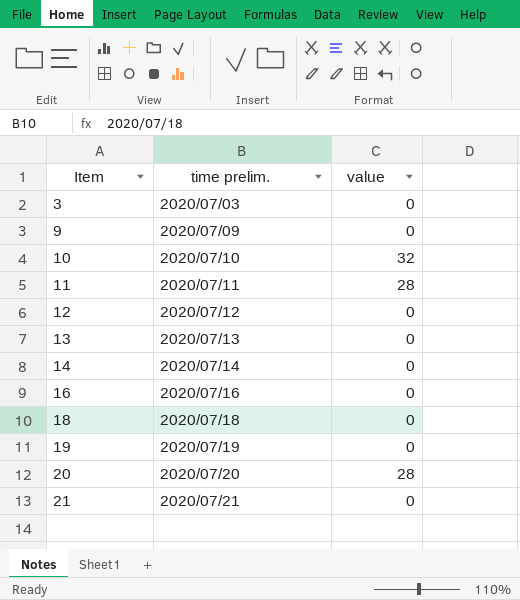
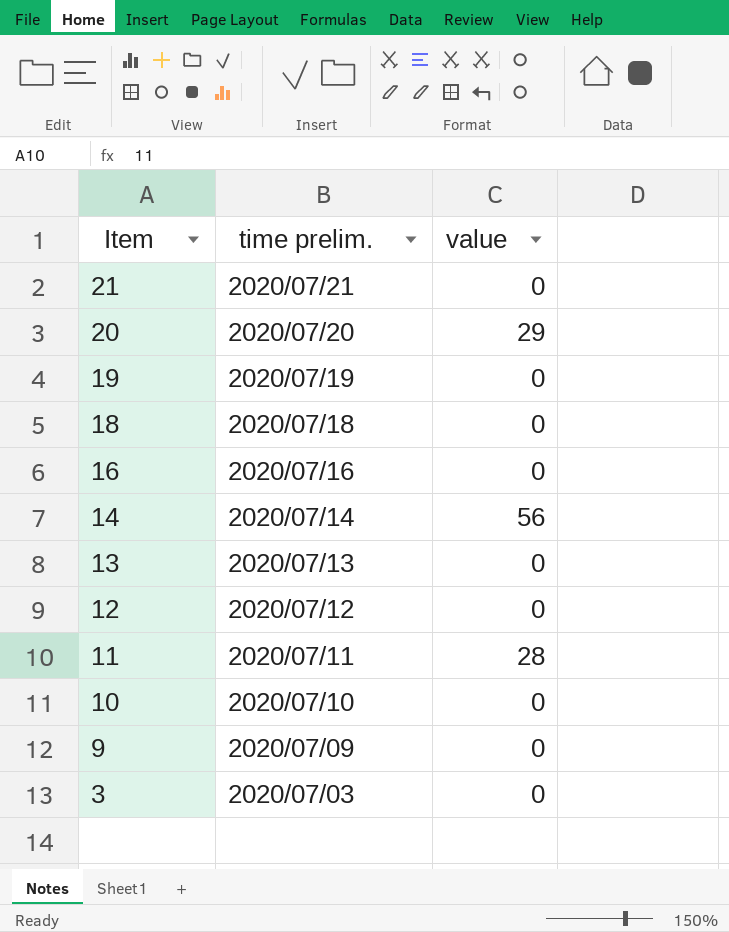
row order: Item ascending -> Item descending
20 | value: 28 -> 29
14 | value: 0 -> 56
10 | value: 32 -> 0

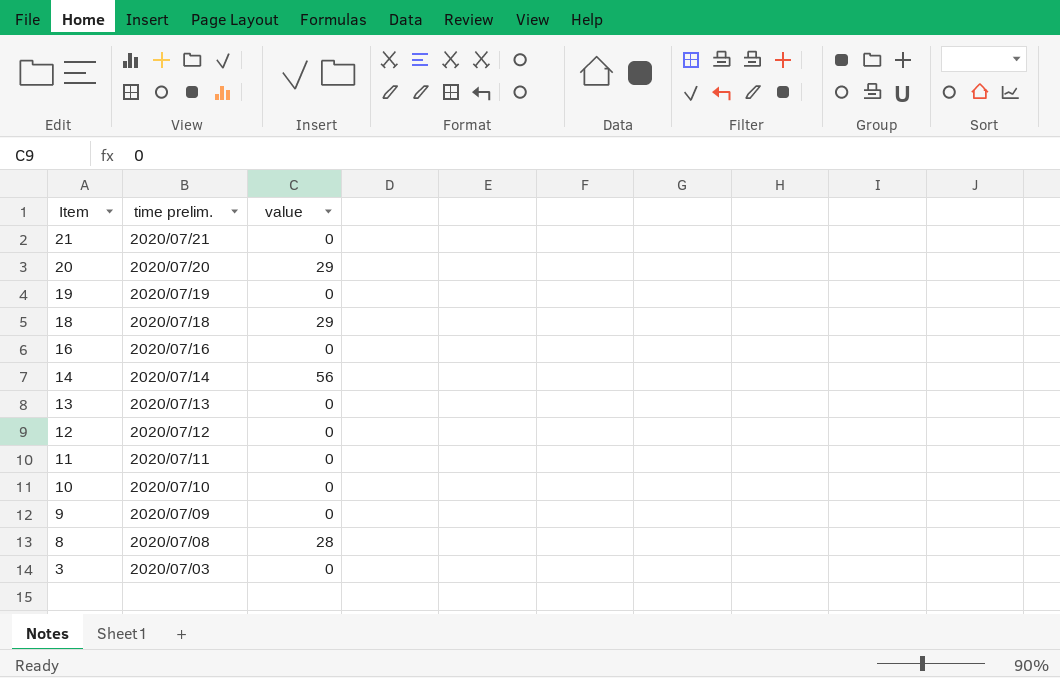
18 | value: 0 -> 29
11 | value: 28 -> 0
row 8: none -> 2020/07/08 | 28

